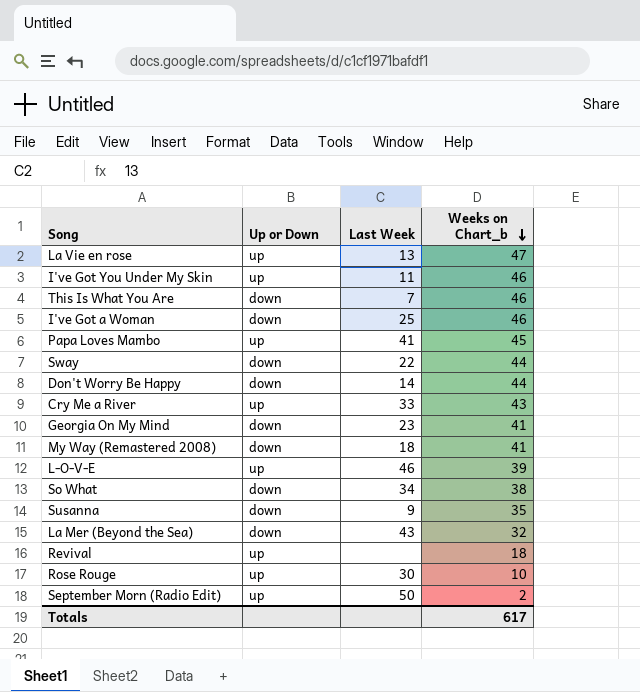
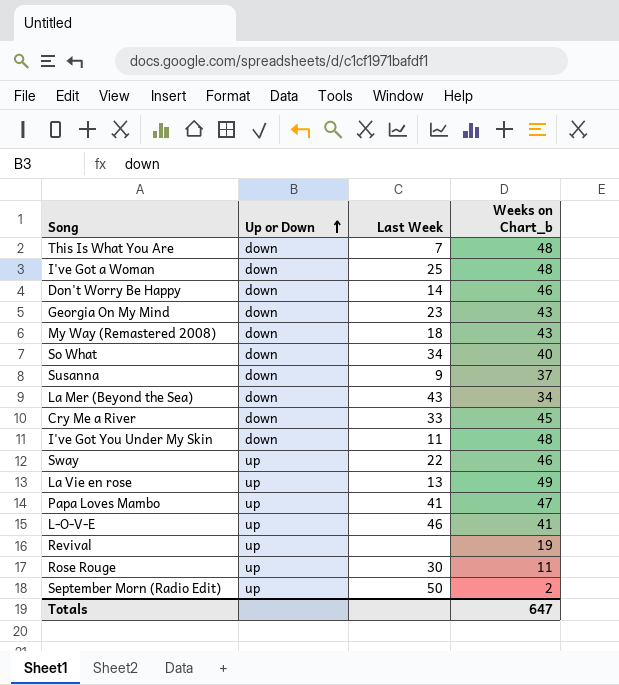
row order: Weeks on Chart_b descending -> Up or Down ascending
This Is What You Are | Weeks on Chart_b: 46 -> 48
I've Got a Woman | Weeks on Chart_b: 46 -> 48
Don't Worry Be Happy | Weeks on Chart_b: 44 -> 46
Georgia On My Mind | Weeks on Chart_b: 41 -> 43
My Way (Remastered 2008) | Weeks on Chart_b: 41 -> 43
So What | Weeks on Chart_b: 38 -> 40
Susanna | Weeks on Chart_b: 35 -> 37
La Mer (Beyond the Sea) | Weeks on Chart_b: 32 -> 34
Cry Me a River | Up or Down: up -> down
Cry Me a River | Weeks on Chart_b: 43 -> 45
I've Got You Under My Skin | Up or Down: up -> down
I've Got You Under My Skin | Weeks on Chart_b: 46 -> 48
Sway | Up or Down: down -> up
Sway | Weeks on Chart_b: 44 -> 46
La Vie en rose | Weeks on Chart_b: 47 -> 49
Papa Loves Mambo | Weeks on Chart_b: 45 -> 47
L-O-V-E | Weeks on Chart_b: 39 -> 41
Revival | Weeks on Chart_b: 18 -> 19
Rose Rouge | Weeks on Chart_b: 10 -> 11
Totals | Weeks on Chart_b: 617 -> 647

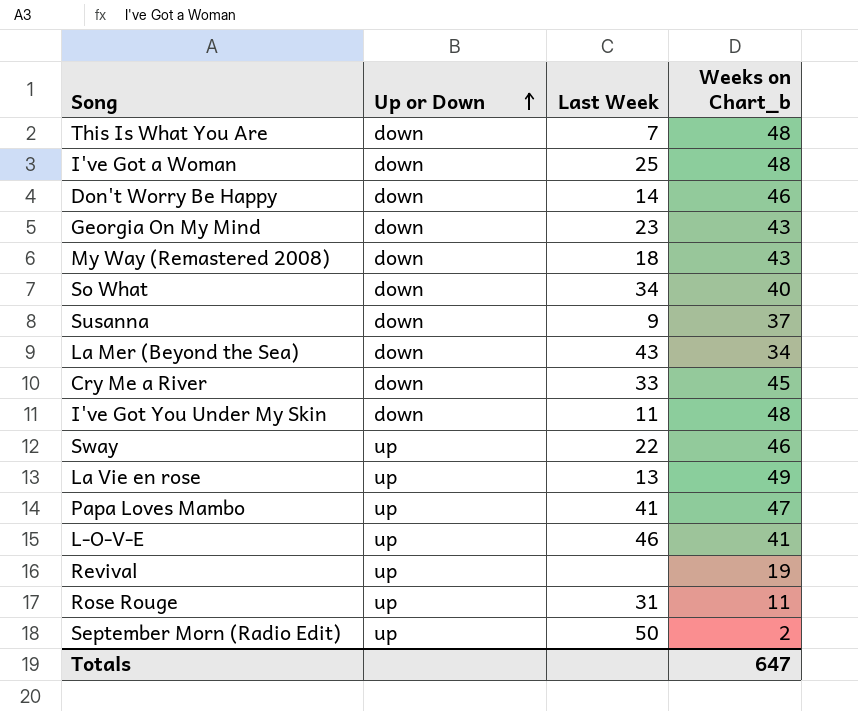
Rose Rouge | Last Week: 30 -> 31

